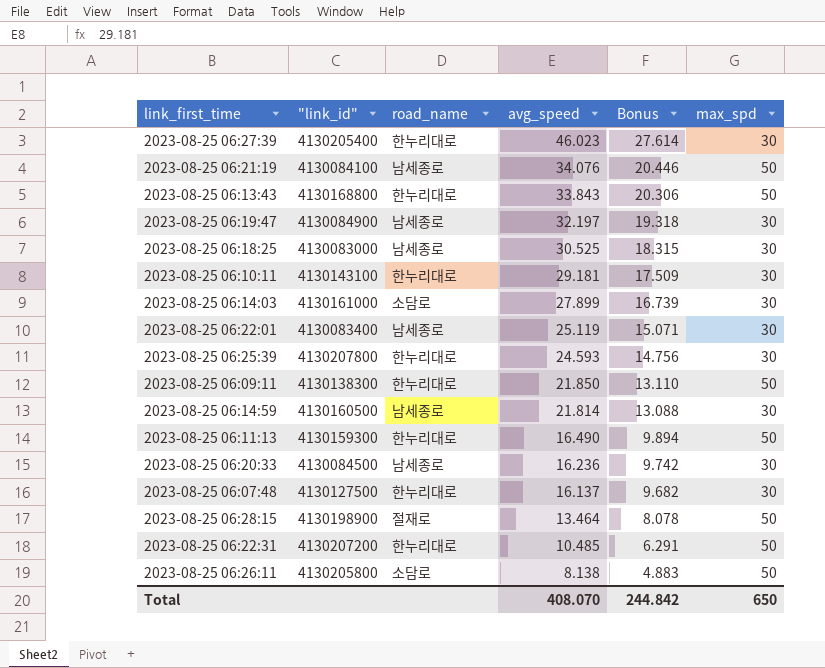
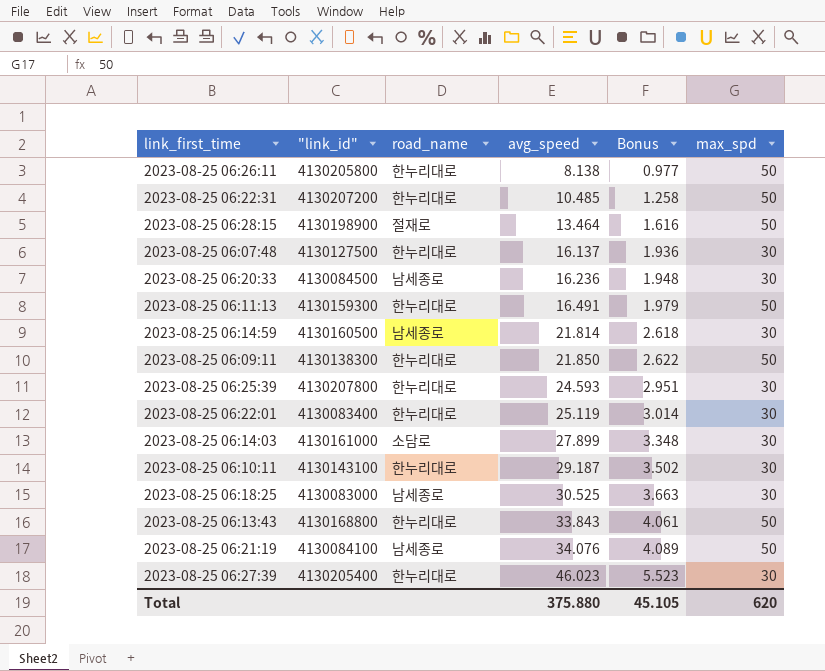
row order: avg_speed descending -> avg_speed ascending
column Bonus | formula: [avg_speed] * 0.6 -> [avg_speed] * 0.12
row 2023-08-25 06:19:47: 4130084900 | 남세종로 | 32.197 | 19.318 | 30 -> none
2023-08-25 06:26:11 | road_name: 소담로 -> 한누리대로
2023-08-25 06:11:13 | avg_speed: 16.490 -> 16.491
2023-08-25 06:22:01 | road_name: 남세종로 -> 한누리대로
2023-08-25 06:10:11 | avg_speed: 29.181 -> 29.187
Total | avg_speed: 408.070 -> 375.880
Total | Bonus: 244.842 -> 45.105
Total | max_spd: 650 -> 620

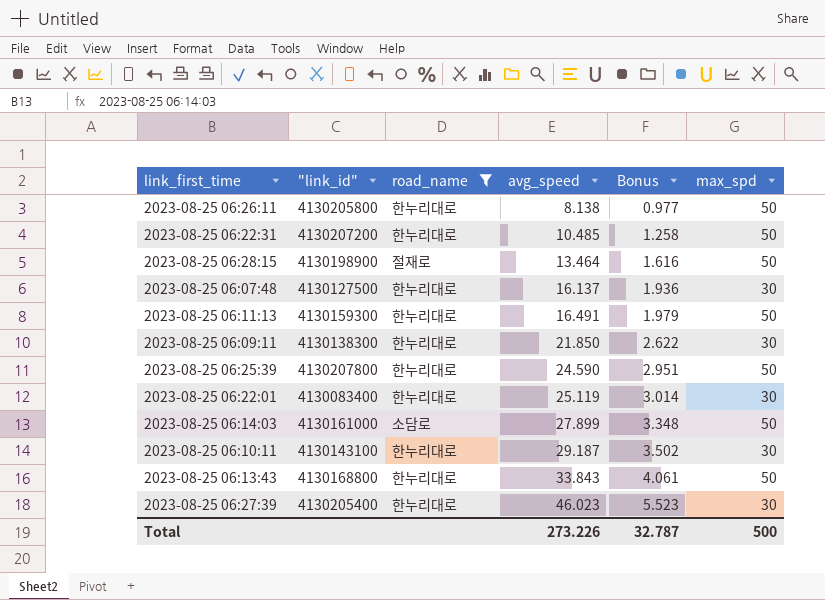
filter: none -> road_name != 남세종로
2023-08-25 06:09:11 | max_spd: 50 -> 30
2023-08-25 06:25:39 | avg_speed: 24.593 -> 24.590
2023-08-25 06:25:39 | max_spd: 30 -> 50
2023-08-25 06:14:03 | max_spd: 30 -> 50
Total | avg_speed: 375.880 -> 273.226
Total | Bonus: 45.105 -> 32.787
Total | max_spd: 620 -> 500

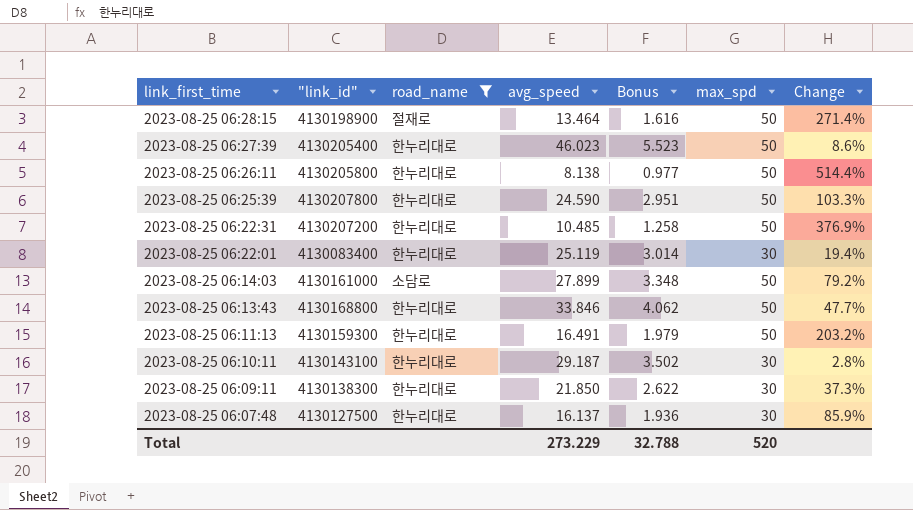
row order: avg_speed ascending -> link_first_time descending
column Change | formula: none -> ([max_spd] - [avg_speed]) / [avg_speed]
2023-08-25 06:27:39 | max_spd: 30 -> 50
2023-08-25 06:13:43 | avg_speed: 33.843 -> 33.846
2023-08-25 06:13:43 | Bonus: 4.061 -> 4.062
Total | avg_speed: 273.226 -> 273.229
Total | Bonus: 32.787 -> 32.788
Total | max_spd: 500 -> 520

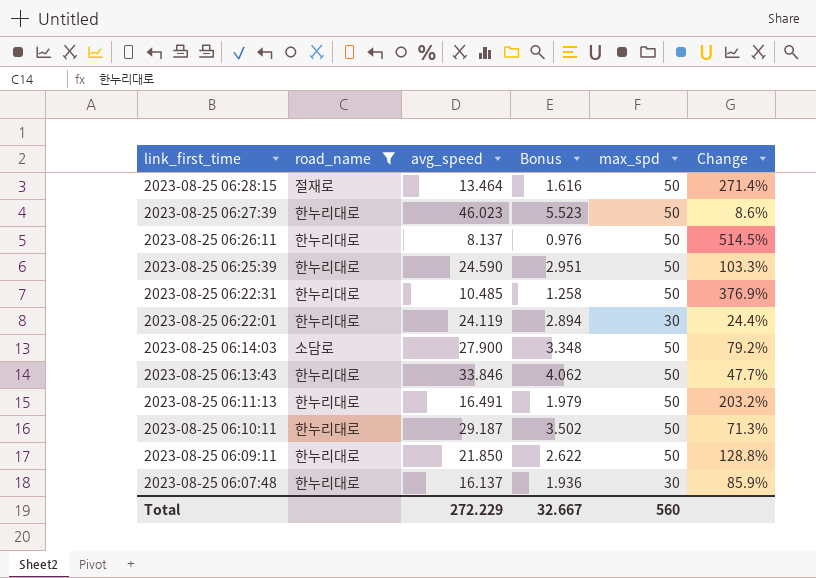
column "link_id" | position: 2 -> none
2023-08-25 06:26:11 | avg_speed: 8.138 -> 8.137
2023-08-25 06:26:11 | Bonus: 0.977 -> 0.976
2023-08-25 06:26:11 | Change: 514.4% -> 514.5%
2023-08-25 06:22:01 | avg_speed: 25.119 -> 24.119
2023-08-25 06:22:01 | Bonus: 3.014 -> 2.894
2023-08-25 06:22:01 | Change: 19.4% -> 24.4%
2023-08-25 06:14:03 | avg_speed: 27.899 -> 27.900
2023-08-25 06:10:11 | max_spd: 30 -> 50
2023-08-25 06:10:11 | Change: 2.8% -> 71.3%
2023-08-25 06:09:11 | max_spd: 30 -> 50
2023-08-25 06:09:11 | Change: 37.3% -> 128.8%
Total | avg_speed: 273.229 -> 272.229
Total | Bonus: 32.788 -> 32.667
Total | max_spd: 520 -> 560

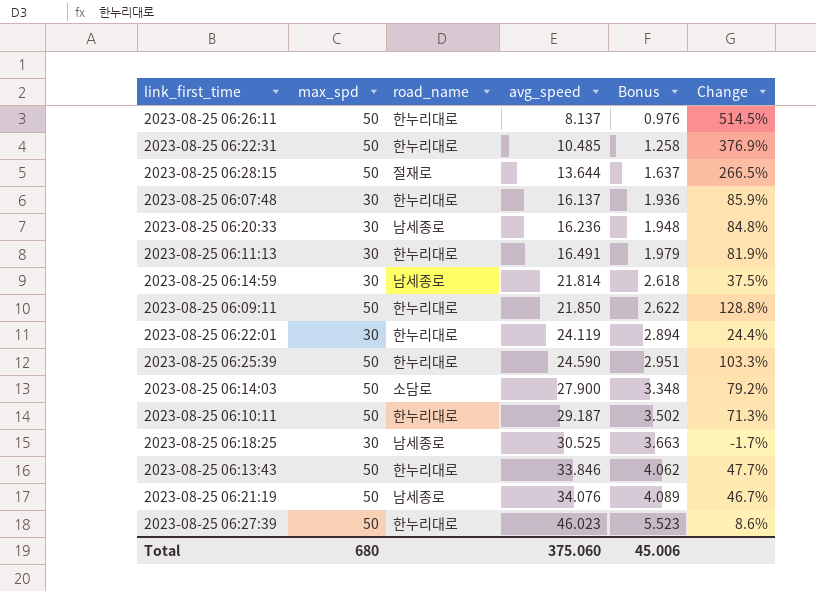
filter: road_name != 남세종로 -> none
row order: link_first_time descending -> avg_speed ascending
column max_spd | position: 5 -> 2
2023-08-25 06:28:15 | avg_speed: 13.464 -> 13.644
2023-08-25 06:28:15 | Bonus: 1.616 -> 1.637
2023-08-25 06:28:15 | Change: 271.4% -> 266.5%
2023-08-25 06:11:13 | max_spd: 50 -> 30
2023-08-25 06:11:13 | Change: 203.2% -> 81.9%
Total | max_spd: 560 -> 680
Total | avg_speed: 272.229 -> 375.060
Total | Bonus: 32.667 -> 45.006

